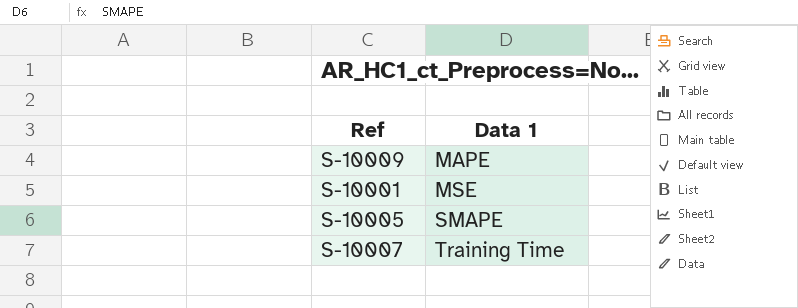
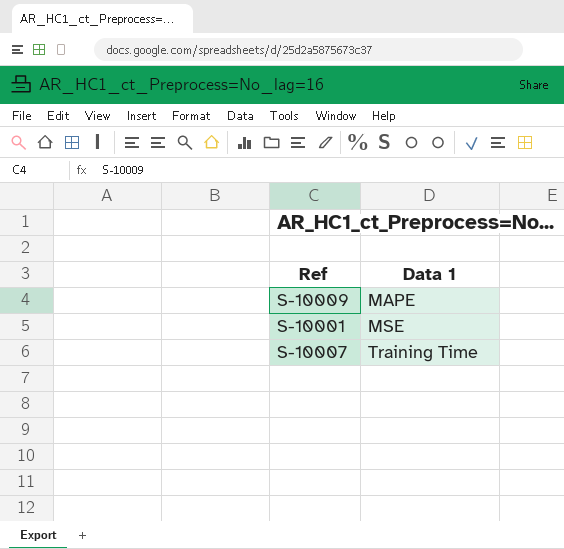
row S-10005: SMAPE -> none

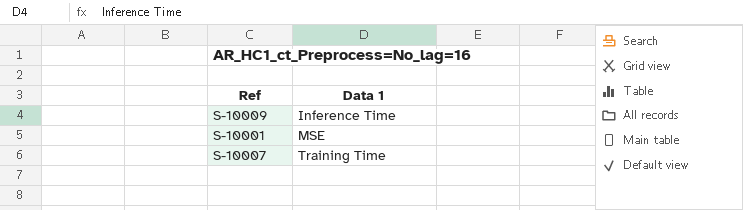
S-10009 | Data 1: MAPE -> Inference Time

